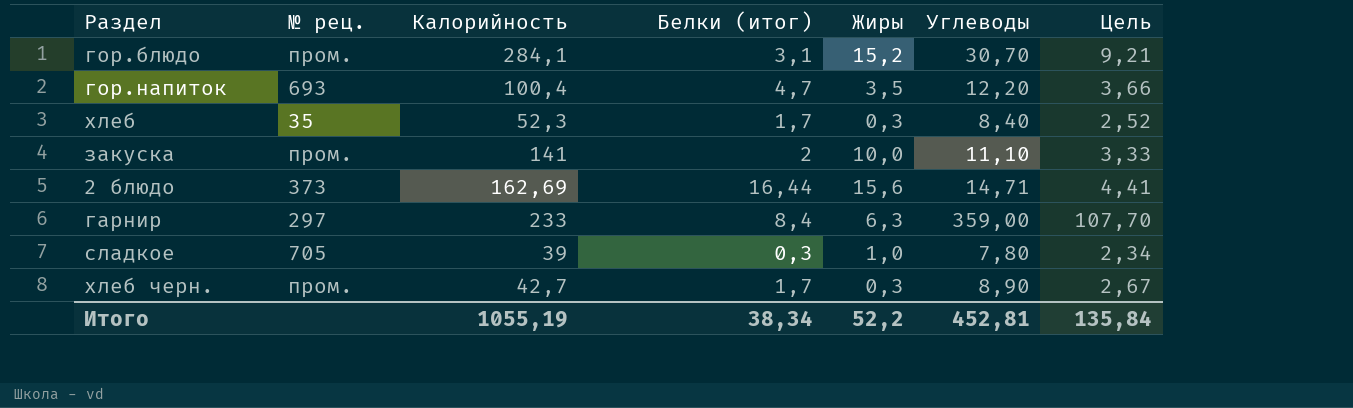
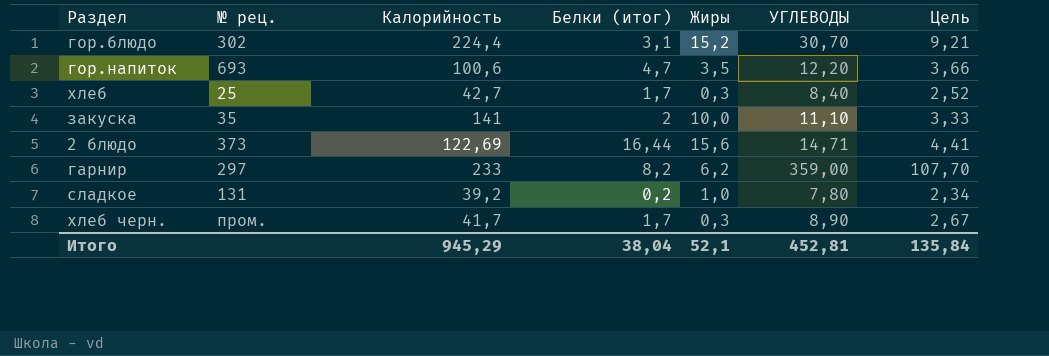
column name: Углеводы -> УГЛЕВОДЫ
гор.блюдо | № рец.: пром. -> 302
гор.блюдо | Калорийность: 284,1 -> 224,4
гор.напиток | Калорийность: 100,4 -> 100,6
хлеб | № рец.: 35 -> 25
хлеб | Калорийность: 52,3 -> 42,7
закуска | № рец.: пром. -> 35
2 блюдо | Калорийность: 162,69 -> 122,69
гарнир | Белки (итог): 8,4 -> 8,2
гарнир | Жиры: 6,3 -> 6,2
сладкое | № рец.: 705 -> 131
сладкое | Калорийность: 39 -> 39,2
сладкое | Белки (итог): 0,3 -> 0,2
хлеб черн. | Калорийность: 42,7 -> 41,7
Итого | Калорийность: 1055,19 -> 945,29
Итого | Белки (итог): 38,34 -> 38,04
Итого | Жиры: 52,2 -> 52,1

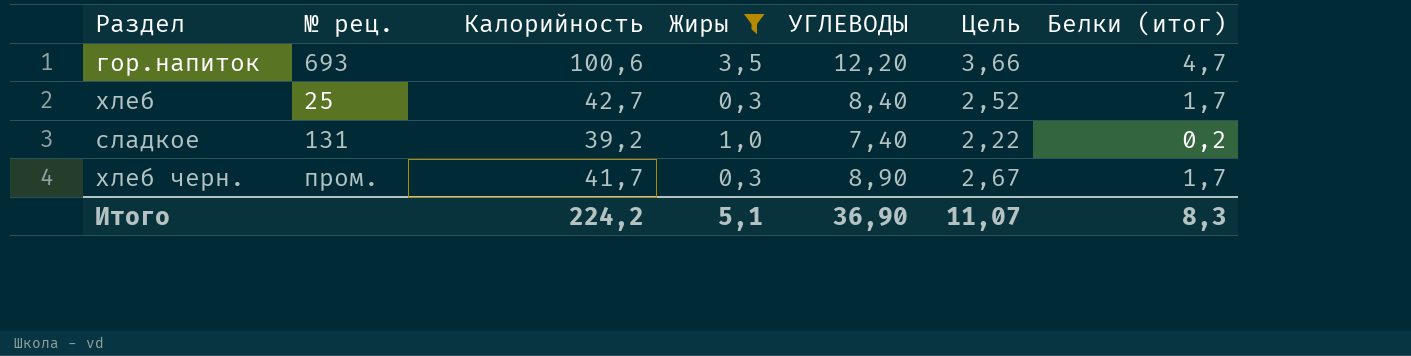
filter: none -> Жиры <= 3,5
column Белки (итог) | position: 4 -> 7
сладкое | УГЛЕВОДЫ: 7,80 -> 7,40
сладкое | Цель: 2,34 -> 2,22
Итого | Калорийность: 945,29 -> 224,2
Итого | Жиры: 52,1 -> 5,1
Итого | УГЛЕВОДЫ: 452,81 -> 36,90
Итого | Цель: 135,84 -> 11,07
Итого | Белки (итог): 38,04 -> 8,3

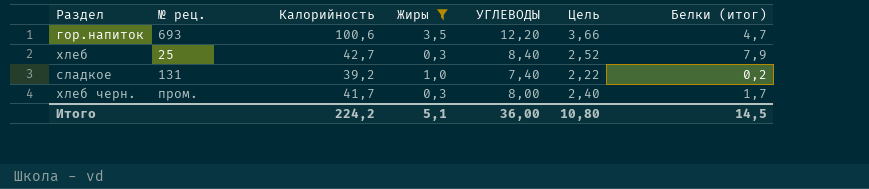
хлеб | Белки (итог): 1,7 -> 7,9
хлеб черн. | УГЛЕВОДЫ: 8,90 -> 8,00
хлеб черн. | Цель: 2,67 -> 2,40
Итого | УГЛЕВОДЫ: 36,90 -> 36,00
Итого | Цель: 11,07 -> 10,80
Итого | Белки (итог): 8,3 -> 14,5

